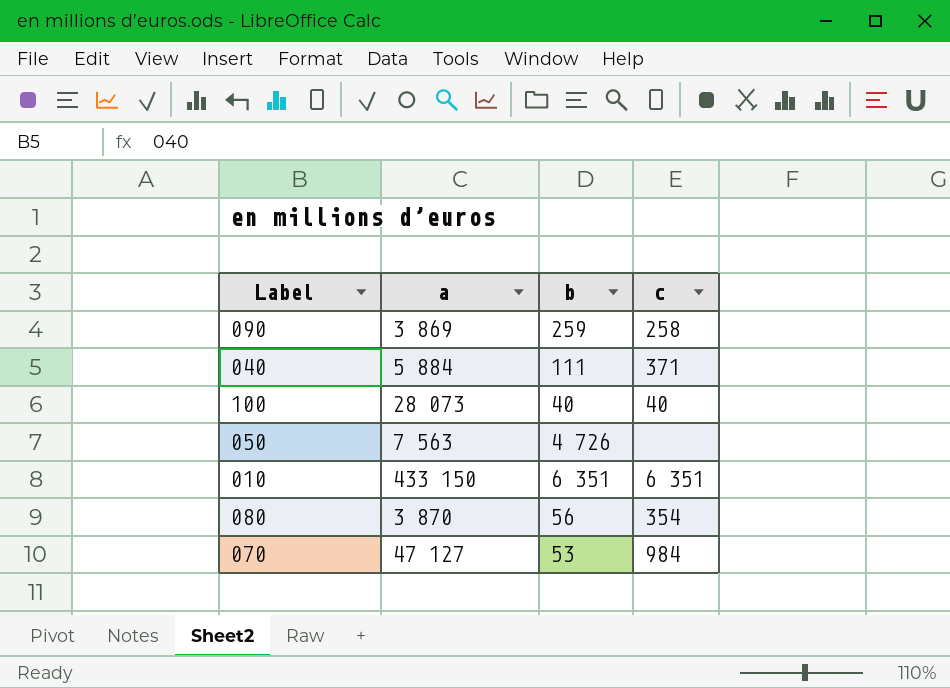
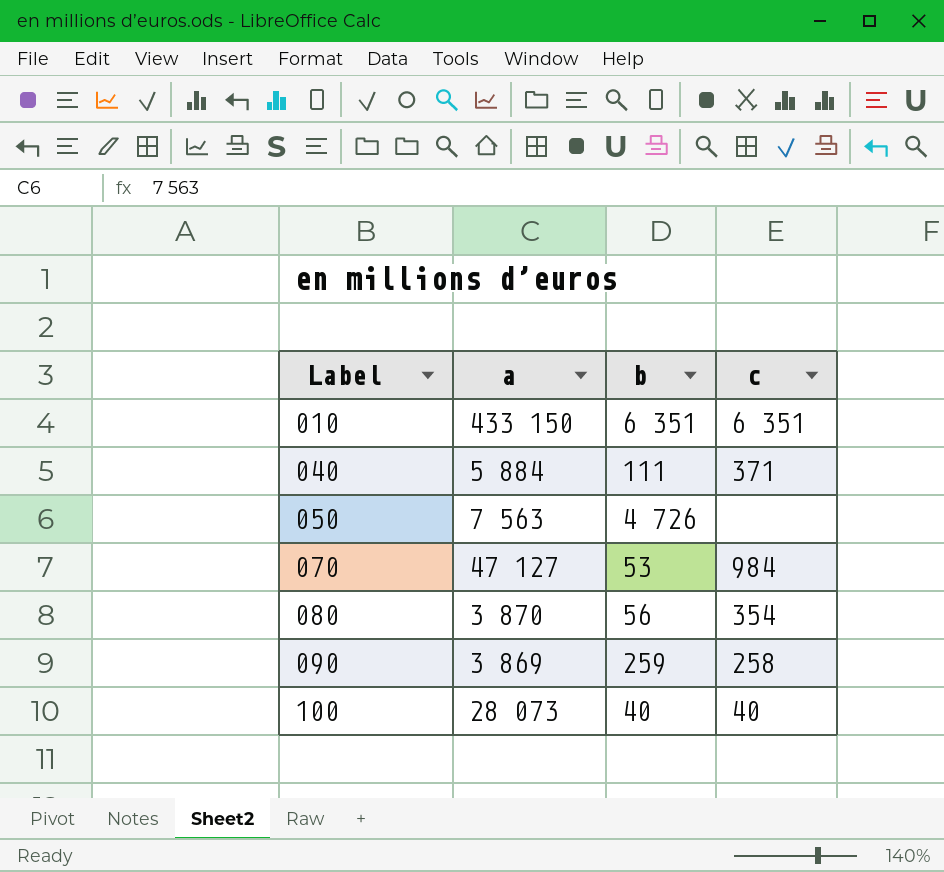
row order: none -> Label ascending

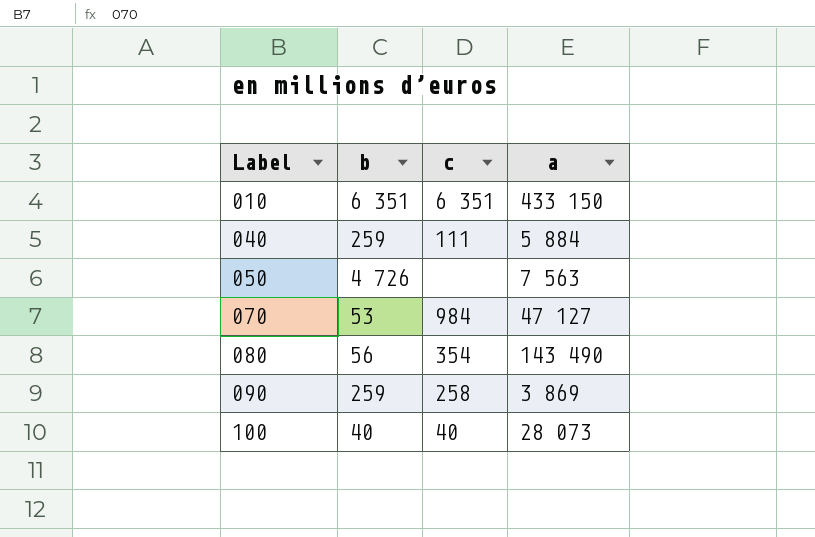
column a | position: 2 -> 4
040 | b: 111 -> 259
040 | c: 371 -> 111
080 | a: 3 870 -> 143 490

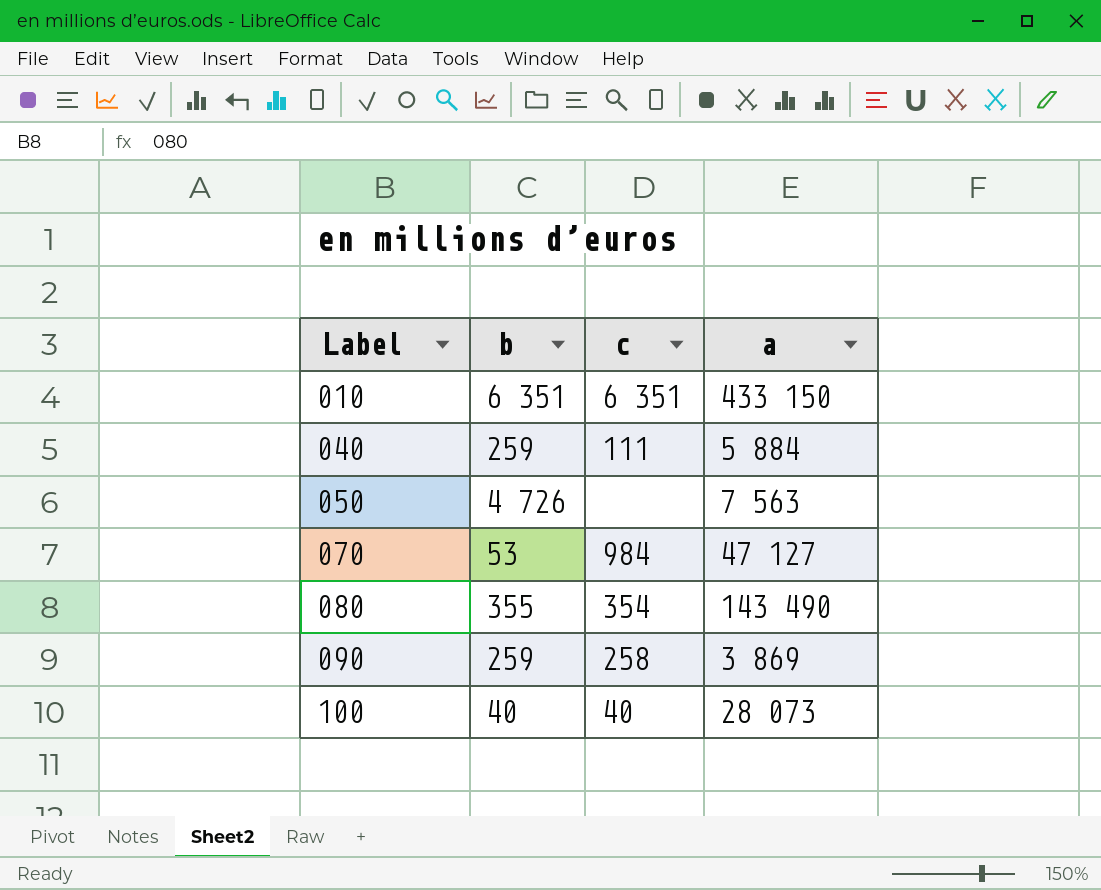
080 | b: 56 -> 355

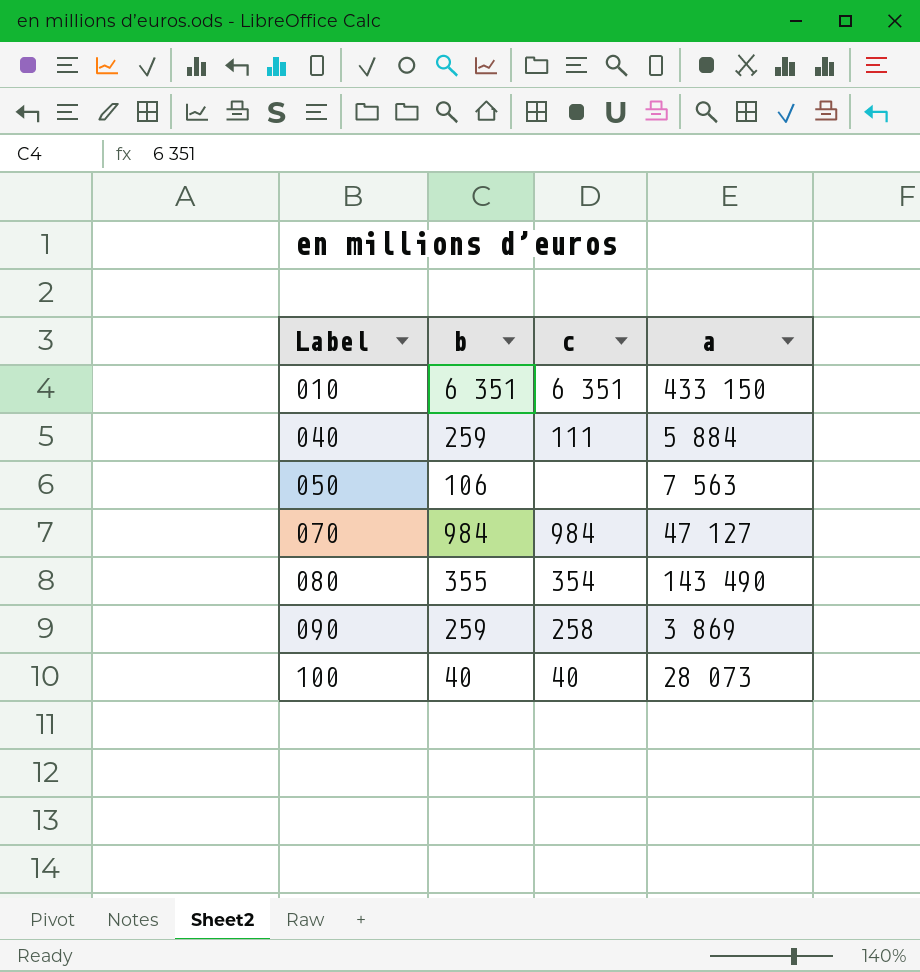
050 | b: 4 726 -> 106
070 | b: 53 -> 984

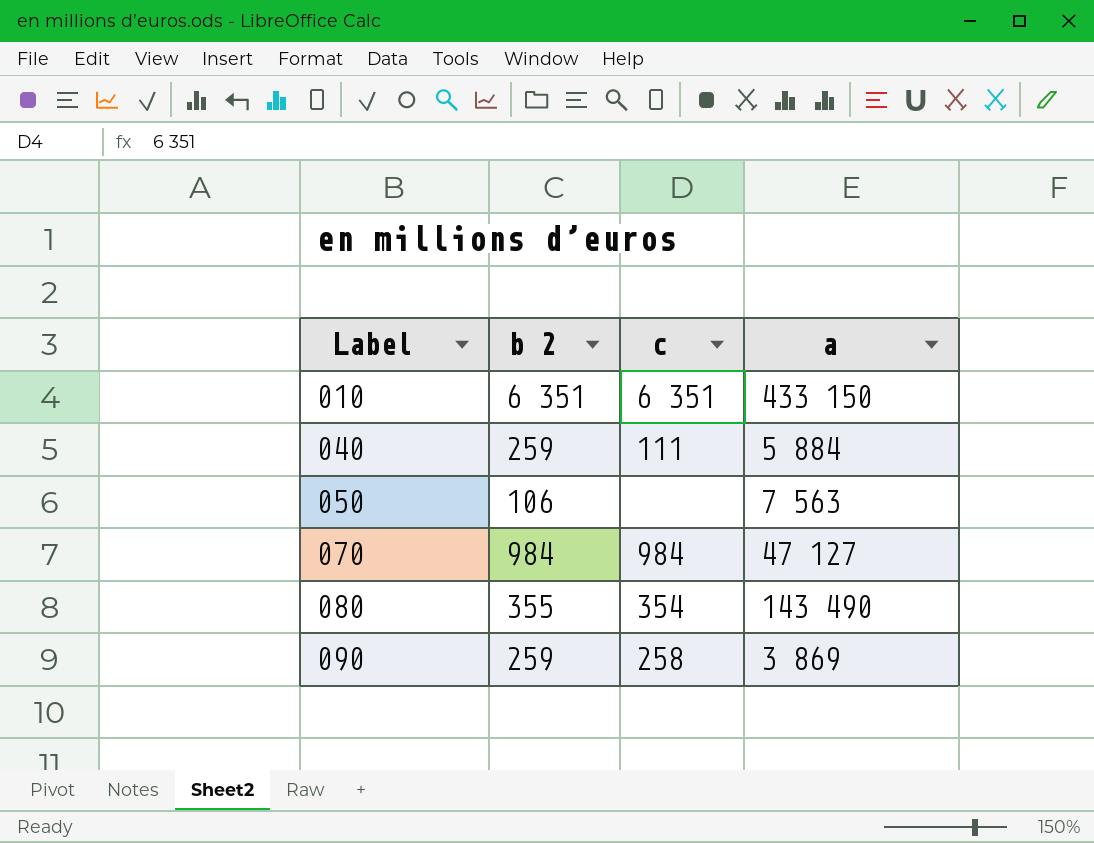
column name: b -> b 2
row 100: 40 | 40 | 28 073 -> none

